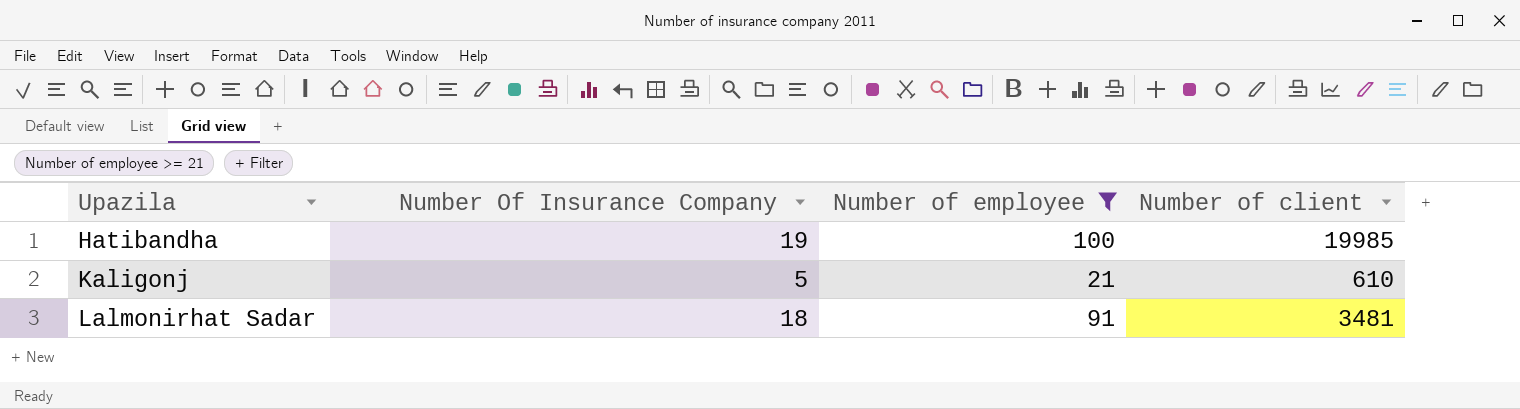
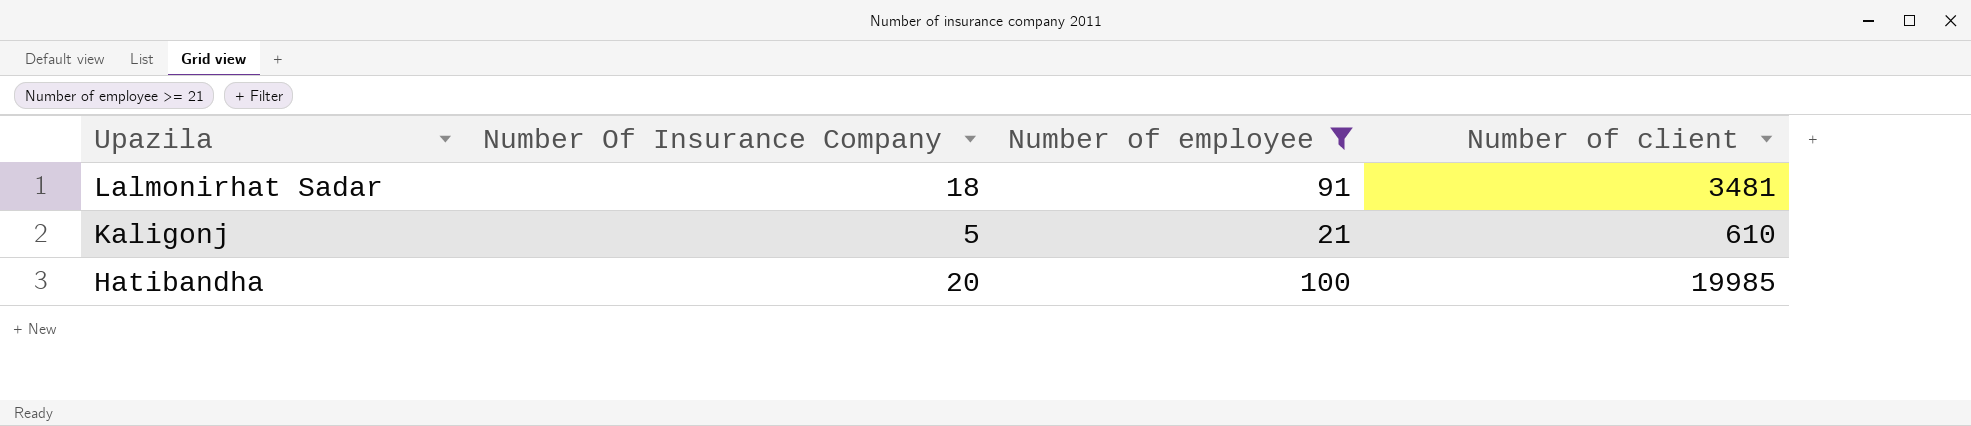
row order: Upazila ascending -> Upazila descending
Hatibandha | Number Of Insurance Company: 19 -> 20

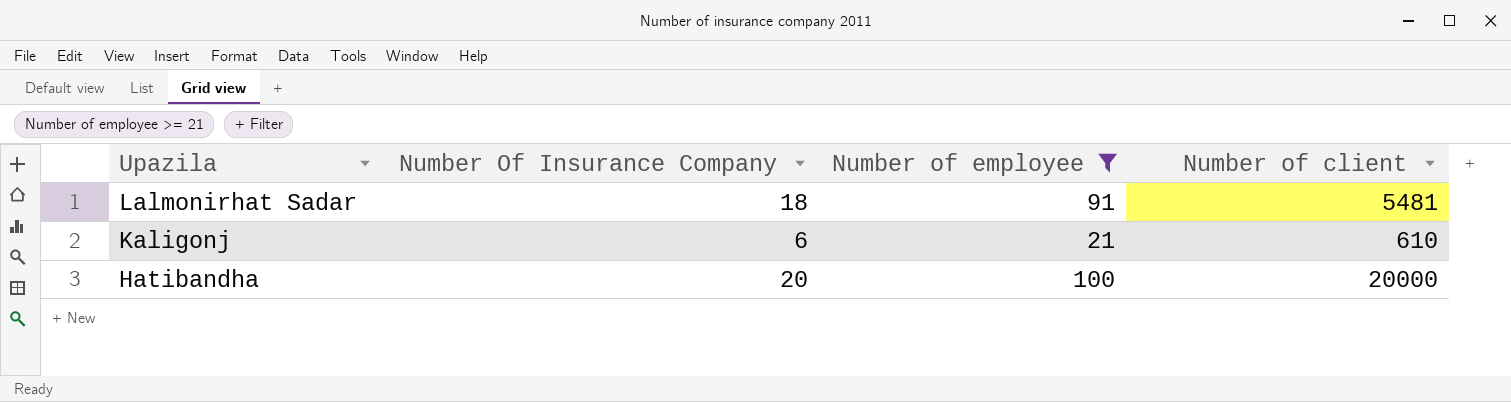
Lalmonirhat Sadar | Number of client: 3481 -> 5481
Kaligonj | Number Of Insurance Company: 5 -> 6
Hatibandha | Number of client: 19985 -> 20000

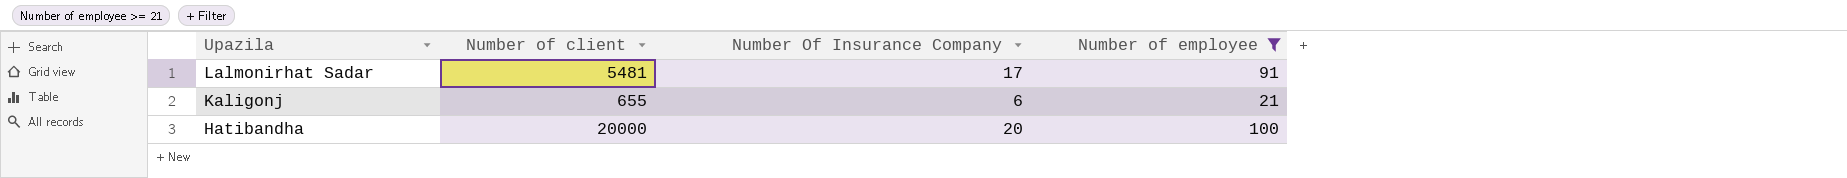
column Number of client | position: 4 -> 2
Lalmonirhat Sadar | Number Of Insurance Company: 18 -> 17
Kaligonj | Number of client: 610 -> 655

